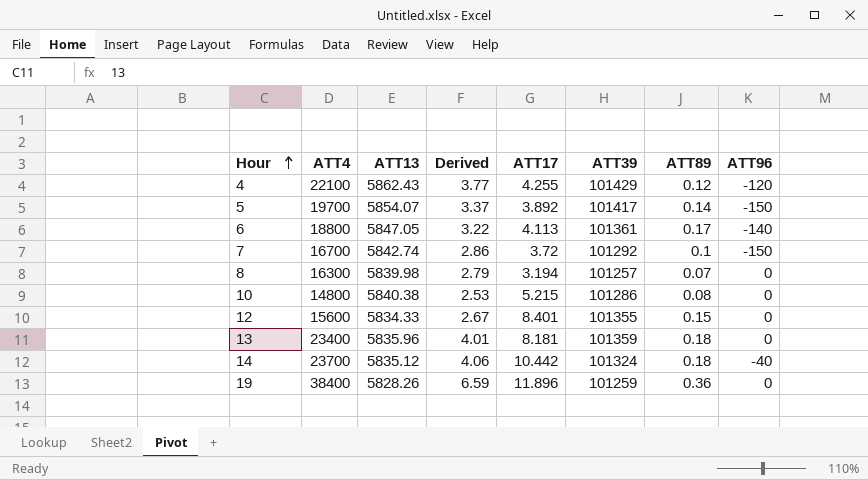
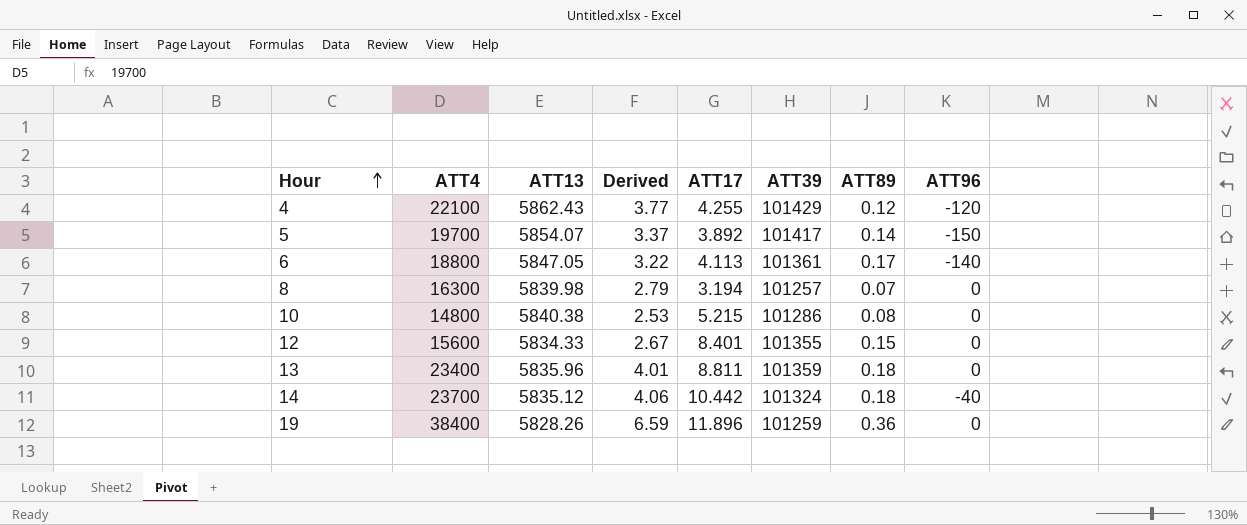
row 7: 16700 | 5842.74 | 2.86 | 3.72 | 101292 | 0.1 | -150 -> none
13 | ATT17: 8.181 -> 8.811

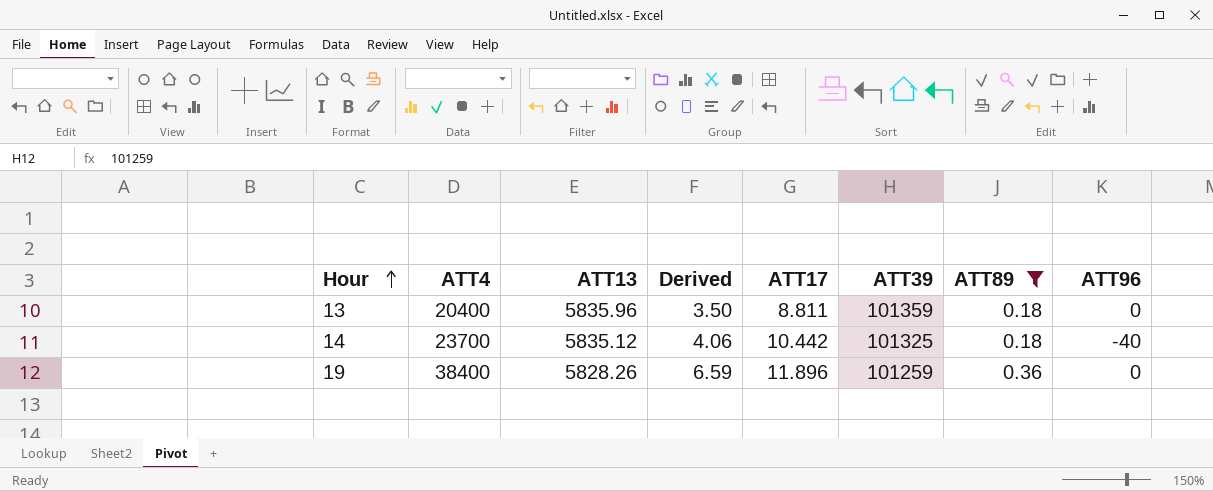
filter: none -> ATT89 >= 0.18
13 | ATT4: 23400 -> 20400
13 | Derived: 4.01 -> 3.50
14 | ATT39: 101324 -> 101325

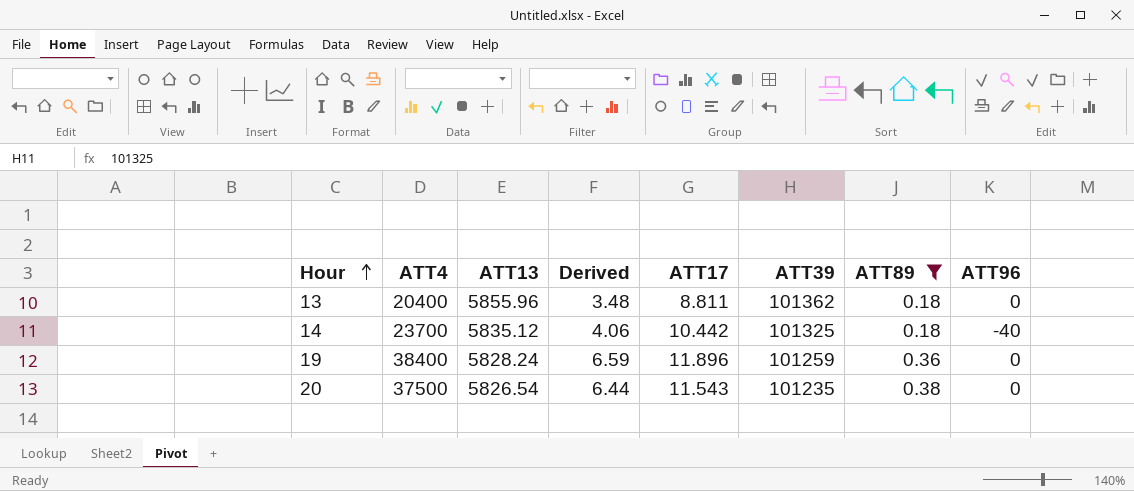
13 | ATT13: 5835.96 -> 5855.96
13 | Derived: 3.50 -> 3.48
13 | ATT39: 101359 -> 101362
19 | ATT13: 5828.26 -> 5828.24
row 20: none -> 37500 | 5826.54 | 6.44 | 11.543 | 101235 | 0.38 | 0

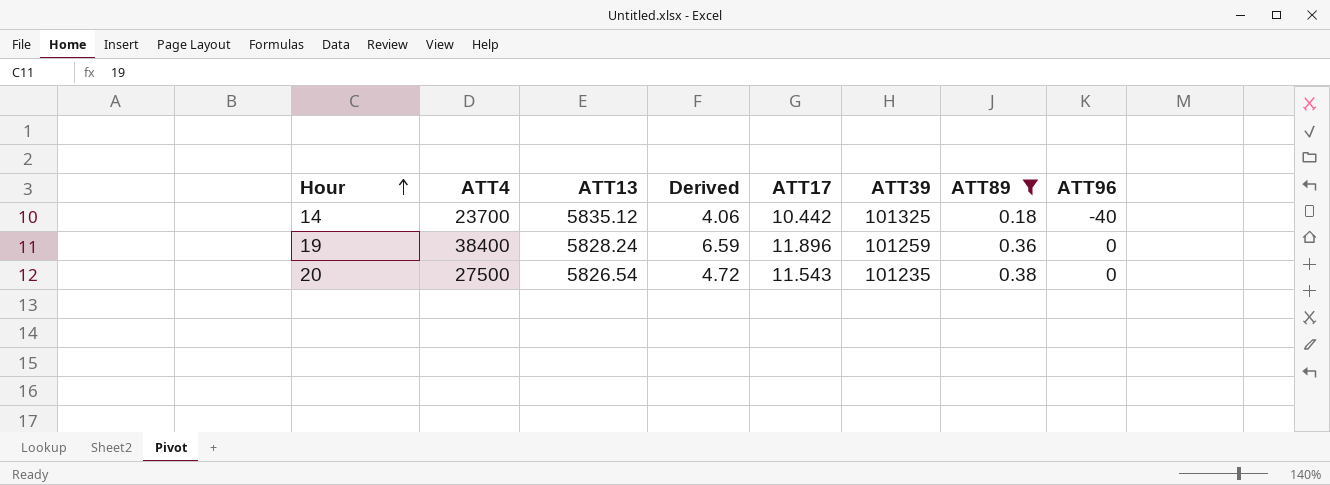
row 13: 20400 | 5855.96 | 3.48 | 8.811 | 101362 | 0.18 | 0 -> none
20 | ATT4: 37500 -> 27500
20 | Derived: 6.44 -> 4.72

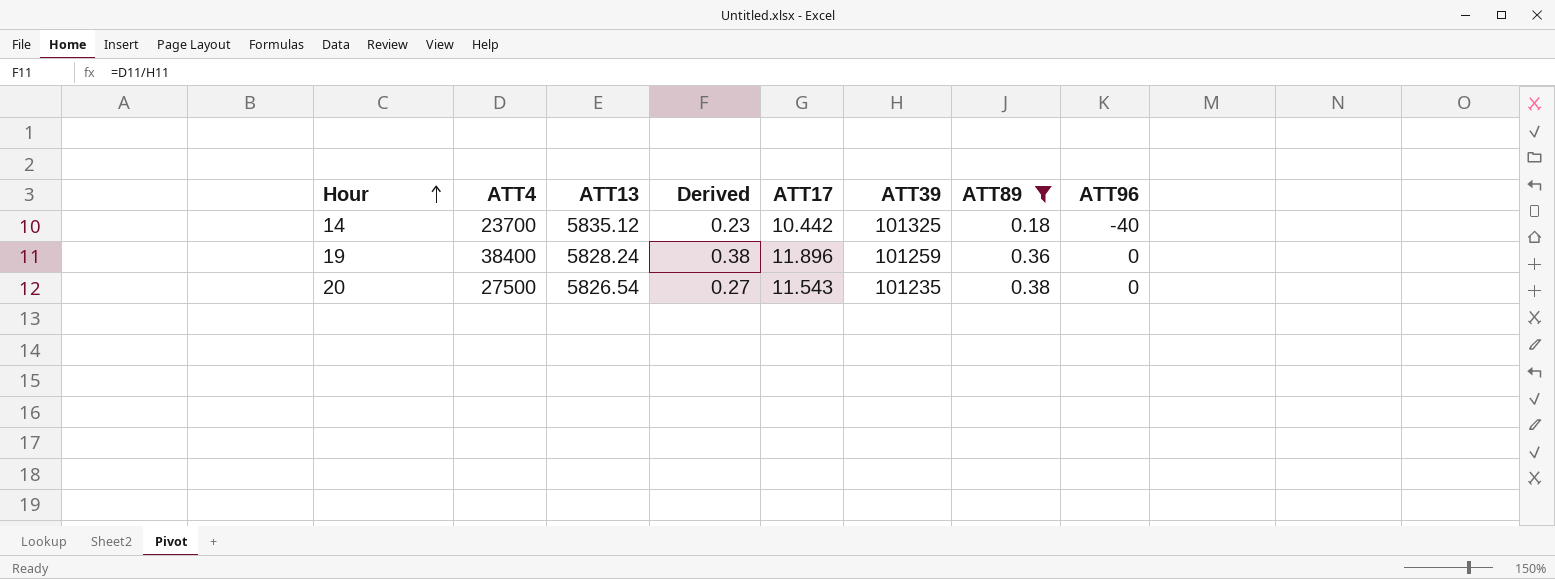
column Derived | formula: [ATT4] / [ATT13] -> [ATT4] / [ATT39]

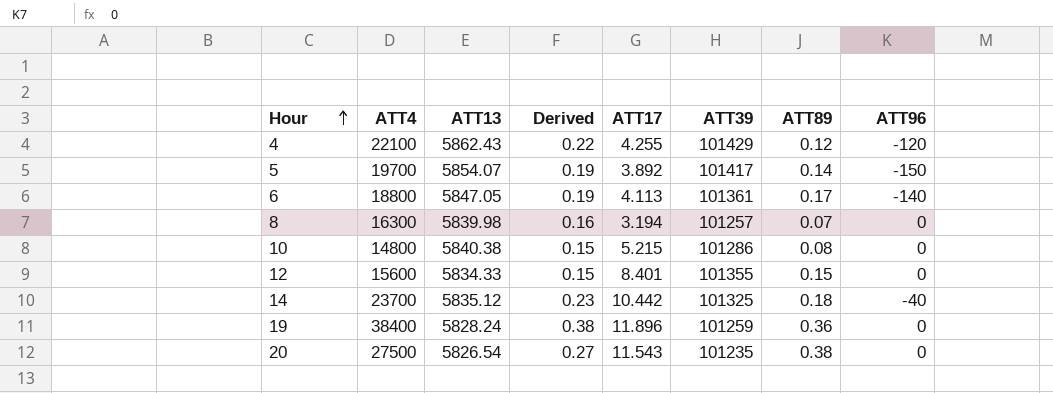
filter: ATT89 >= 0.18 -> none

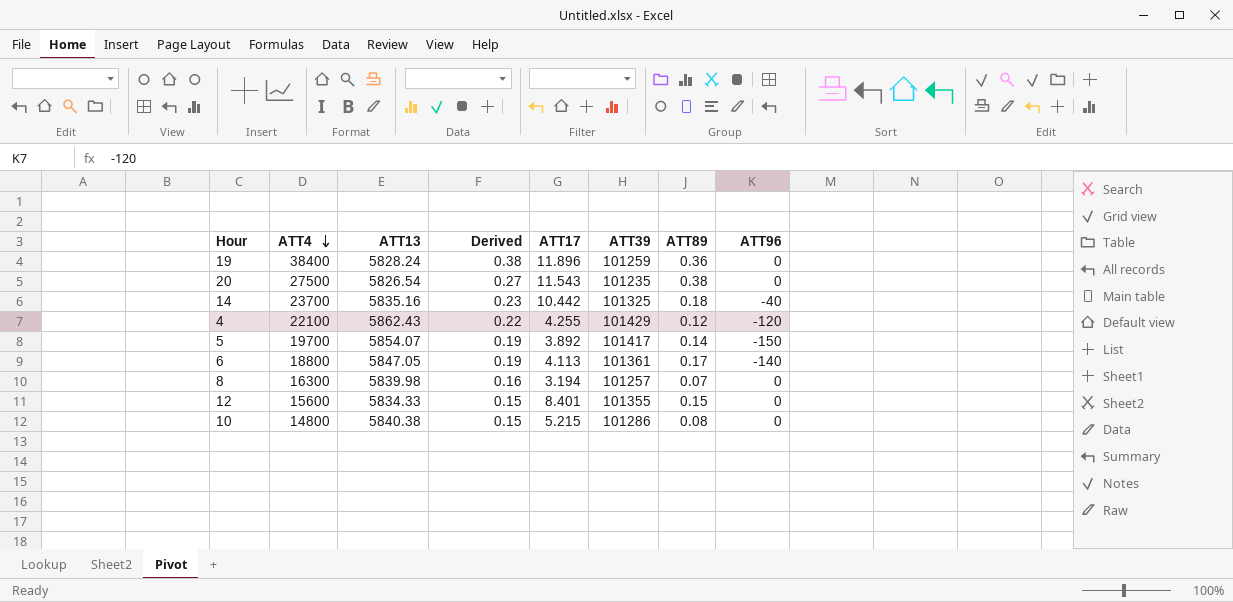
row order: Hour ascending -> ATT4 descending
14 | ATT13: 5835.12 -> 5835.16

